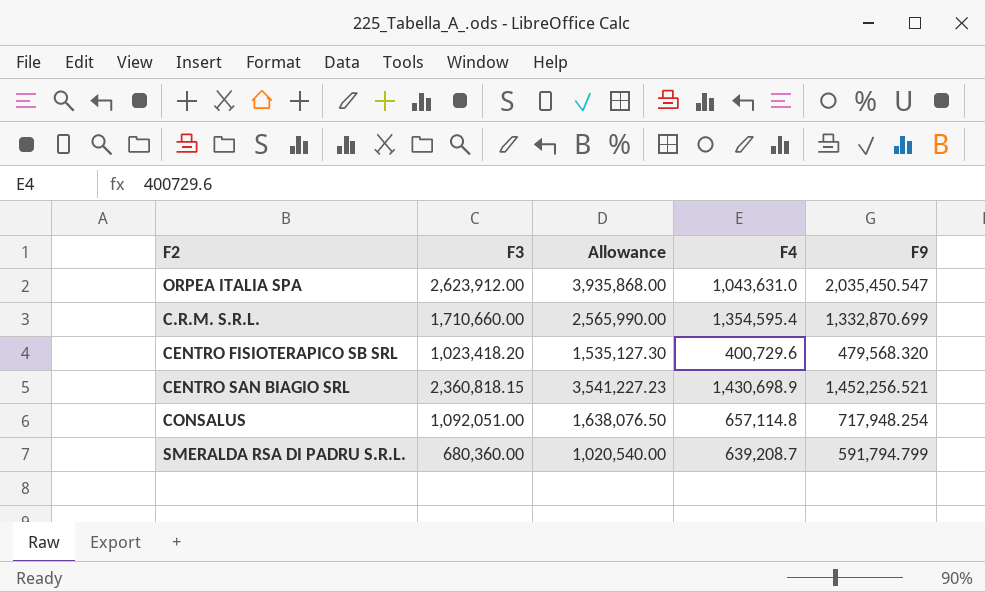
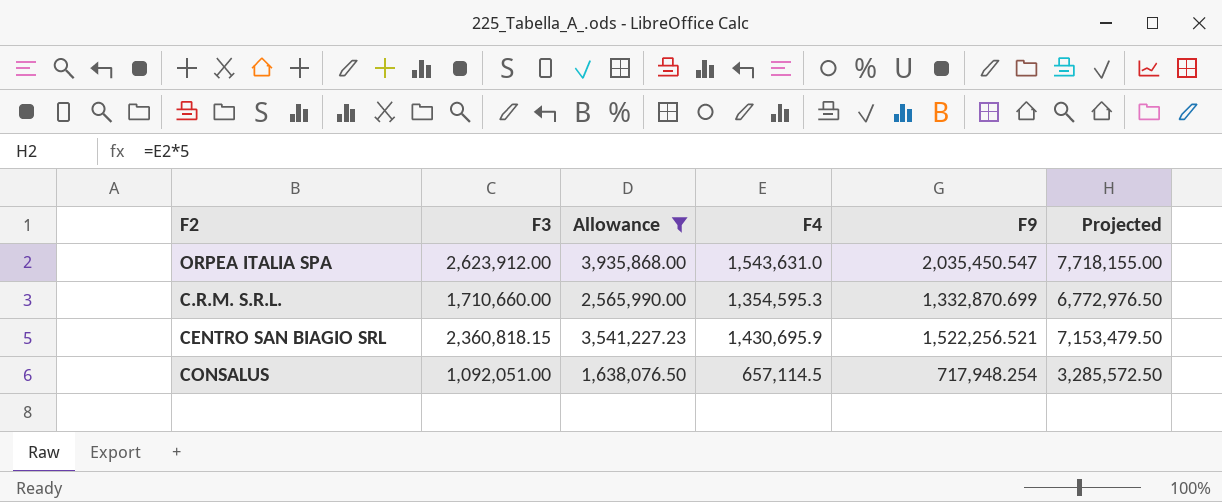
filter: none -> Allowance >= 1,638,076.50
column Projected | formula: none -> [F4] * 5
ORPEA ITALIA SPA | F4: 1,043,631.0 -> 1,543,631.0
C.R.M. S.R.L. | F4: 1,354,595.4 -> 1,354,595.3
CENTRO SAN BIAGIO SRL | F4: 1,430,698.9 -> 1,430,695.9
CENTRO SAN BIAGIO SRL | F9: 1,452,256.521 -> 1,522,256.521
CONSALUS | F4: 657,114.8 -> 657,114.5

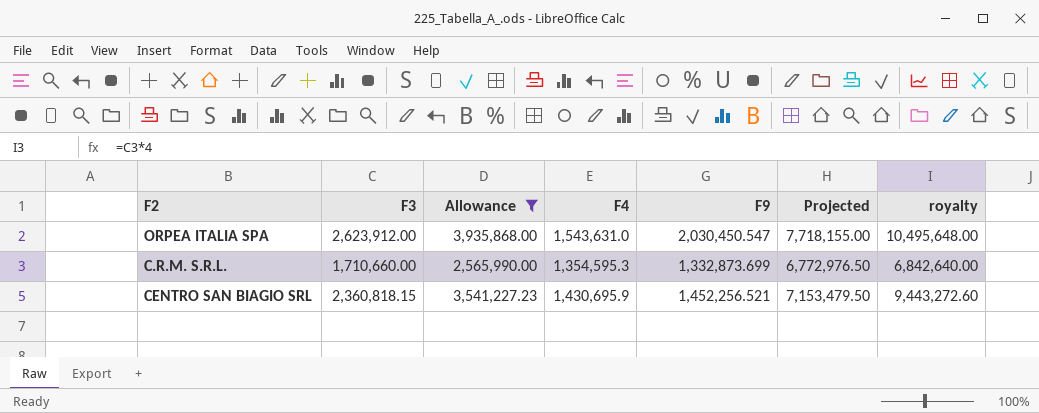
column royalty | formula: none -> [F3] * 4
row CONSALUS: 1,092,051.00 | 1,638,076.50 | 657,114.5 | 717,948.254 | 3,285,572.50 -> none
ORPEA ITALIA SPA | F9: 2,035,450.547 -> 2,030,450.547
C.R.M. S.R.L. | F9: 1,332,870.699 -> 1,332,873.699
CENTRO SAN BIAGIO SRL | F9: 1,522,256.521 -> 1,452,256.521

